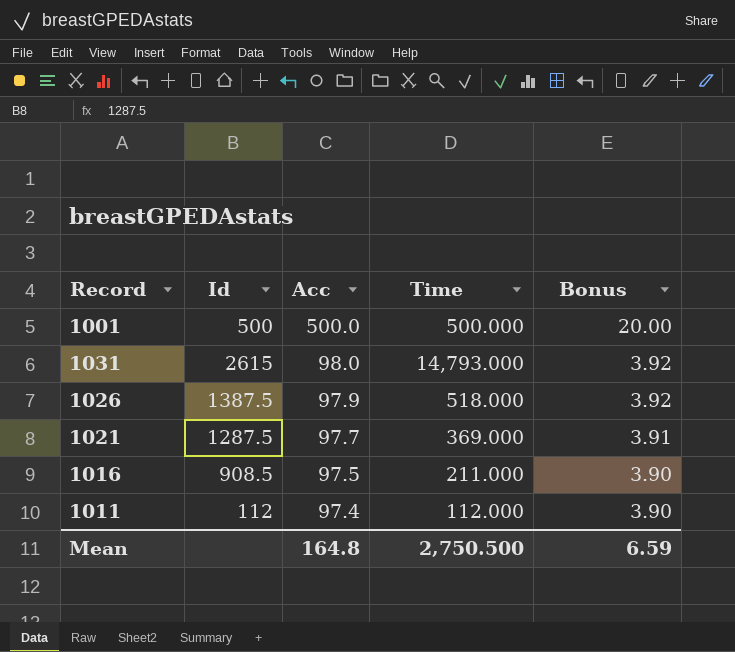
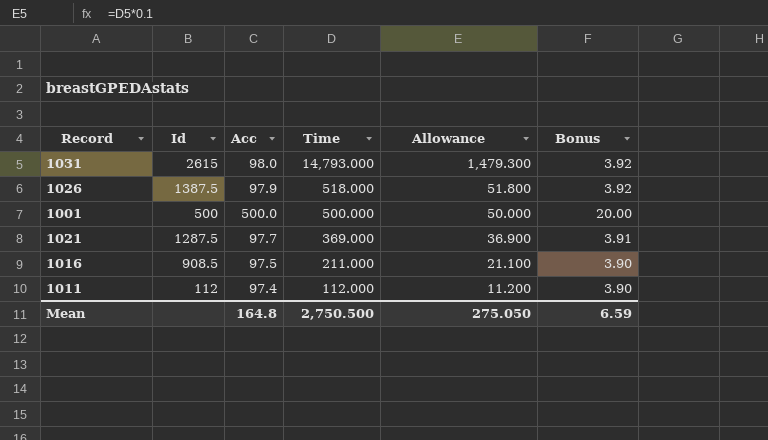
row order: Acc descending -> Time descending
column Allowance | formula: none -> [Time] * 0.1

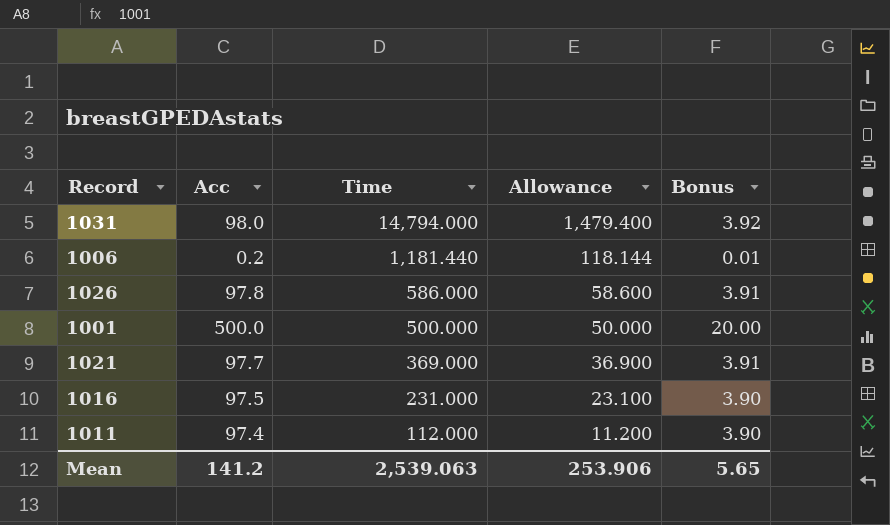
column Id | position: 2 -> none
1031 | Time: 14,793.000 -> 14,794.000
1031 | Allowance: 1,479.300 -> 1,479.400
row 1006: none -> 0.2 | 1,181.440 | 118.144 | 0.01
1026 | Acc: 97.9 -> 97.8
1026 | Time: 518.000 -> 586.000
1026 | Allowance: 51.800 -> 58.600
1026 | Bonus: 3.92 -> 3.91
1016 | Time: 211.000 -> 231.000
1016 | Allowance: 21.100 -> 23.100
Mean | Acc: 164.8 -> 141.2
Mean | Time: 2,750.500 -> 2,539.063
Mean | Allowance: 275.050 -> 253.906
Mean | Bonus: 6.59 -> 5.65

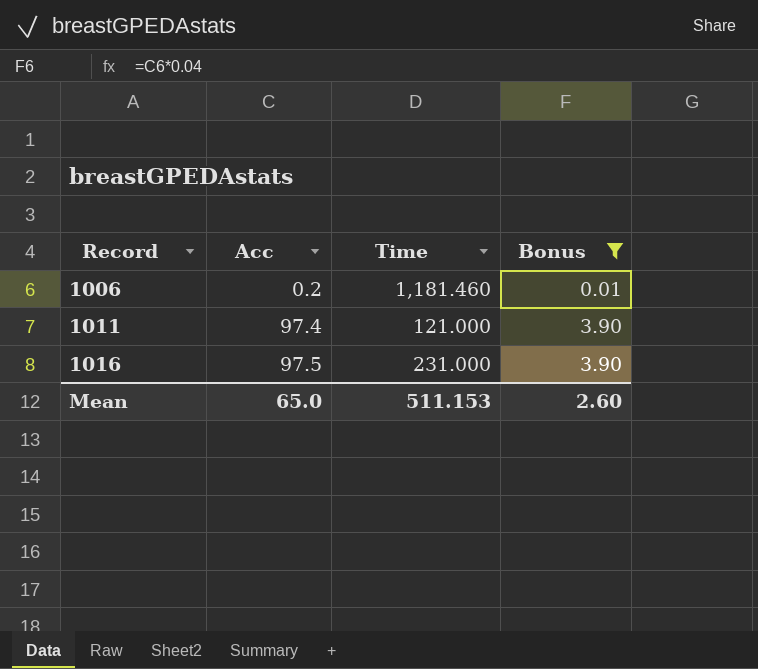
filter: none -> Bonus <= 3.90
row order: Time descending -> Record ascending
column Allowance | formula: [Time] * 0.1 -> none
1006 | Time: 1,181.440 -> 1,181.460
1011 | Time: 112.000 -> 121.000
Mean | Acc: 141.2 -> 65.0
Mean | Time: 2,539.063 -> 511.153
Mean | Bonus: 5.65 -> 2.60

